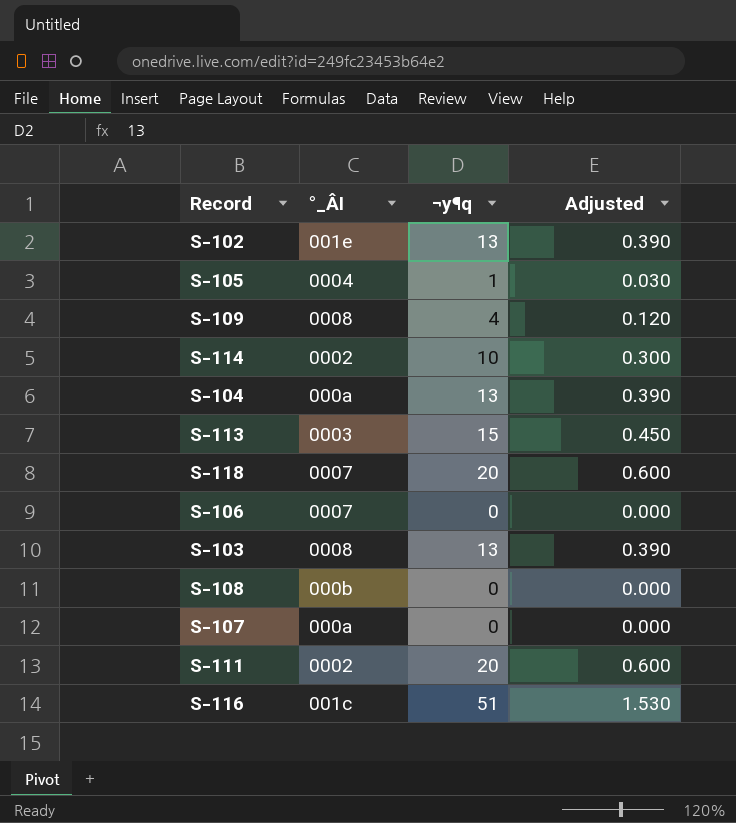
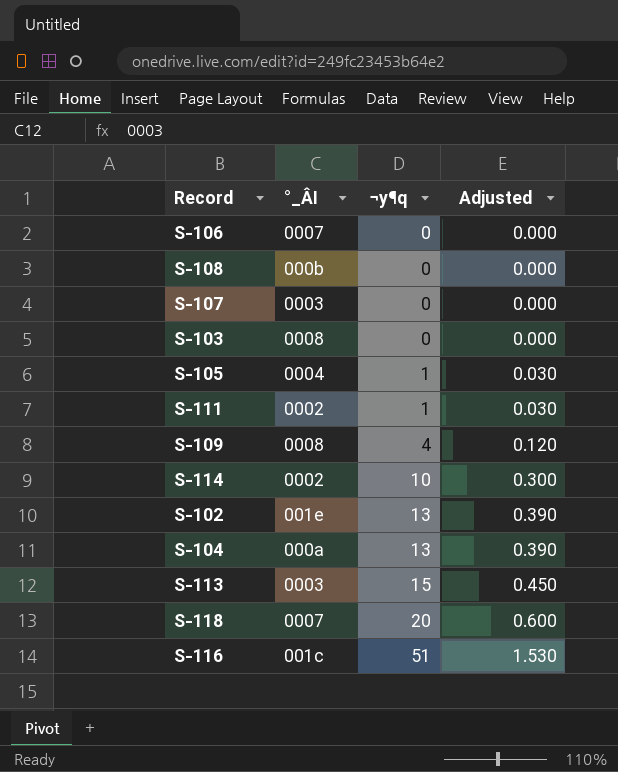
row order: none -> ¬y¶q ascending
S-107 | °_ÂI: 000a -> 0003
S-103 | ¬y¶q: 13 -> 0
S-103 | Adjusted: 0.390 -> 0.000
S-111 | ¬y¶q: 20 -> 1
S-111 | Adjusted: 0.600 -> 0.030

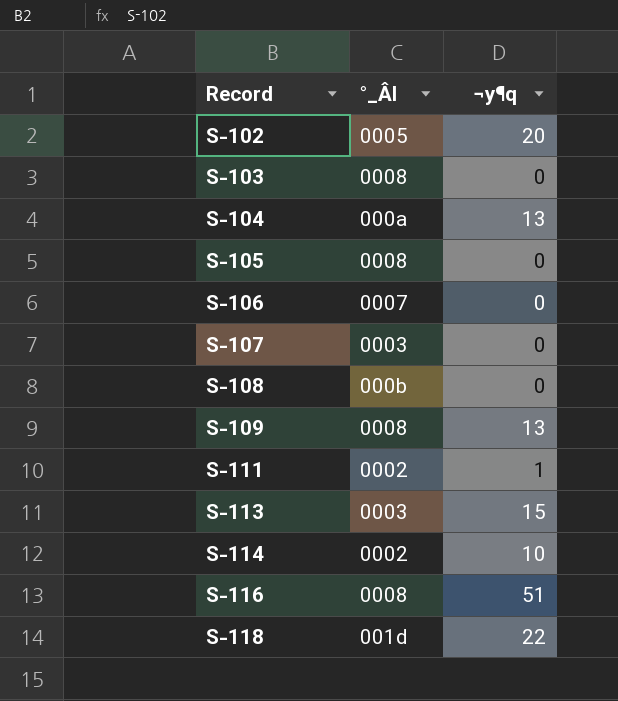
row order: ¬y¶q ascending -> Record ascending
column Adjusted | formula: [¬y¶q] * 0.03 -> none
S-102 | °_ÂI: 001e -> 0005
S-102 | ¬y¶q: 13 -> 20
S-105 | °_ÂI: 0004 -> 0008
S-105 | ¬y¶q: 1 -> 0
S-109 | ¬y¶q: 4 -> 13
S-116 | °_ÂI: 001c -> 0008
S-118 | °_ÂI: 0007 -> 001d
S-118 | ¬y¶q: 20 -> 22

